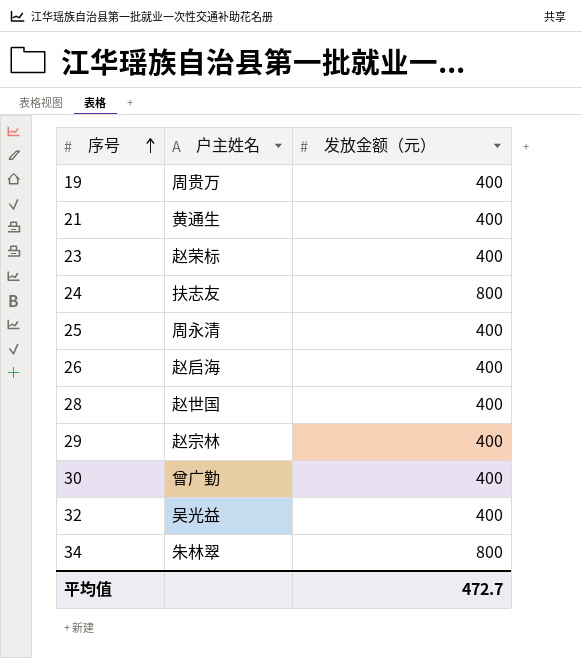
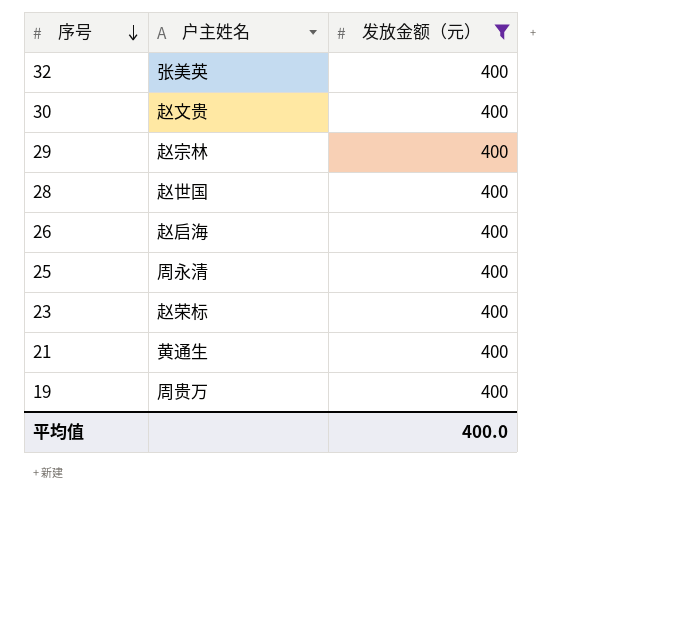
filter: none -> 发放金额（元） = 400
row order: 序号 ascending -> 序号 descending
32 | 户主姓名: 吴光益 -> 张美英
30 | 户主姓名: 曾广勤 -> 赵文贵
平均值 | 发放金额（元）: 472.7 -> 400.0

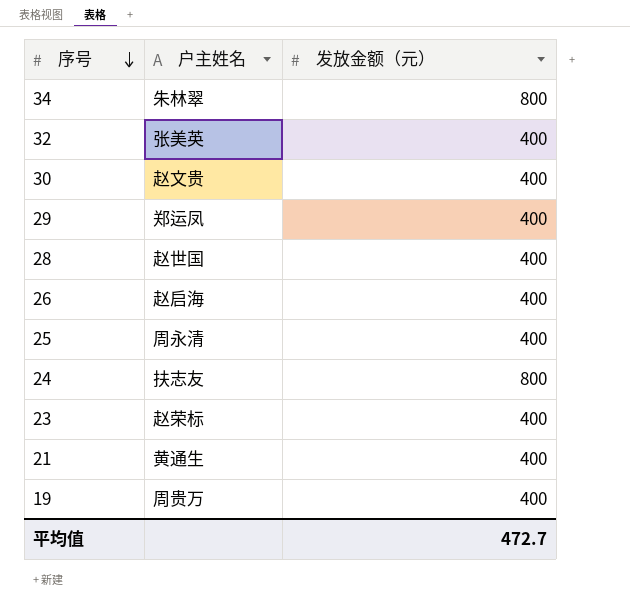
filter: 发放金额（元） = 400 -> none
29 | 户主姓名: 赵宗林 -> 郑运凤
平均值 | 发放金额（元）: 400.0 -> 472.7

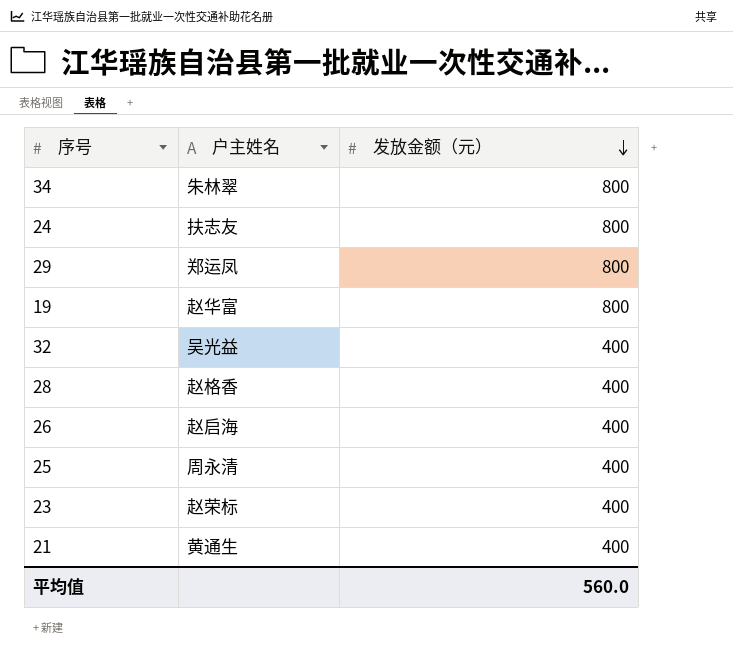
row order: 序号 descending -> 发放金额（元） descending
row 30: 赵文贵 | 400 -> none
29 | 发放金额（元）: 400 -> 800
19 | 户主姓名: 周贵万 -> 赵华富
19 | 发放金额（元）: 400 -> 800
32 | 户主姓名: 张美英 -> 吴光益
28 | 户主姓名: 赵世国 -> 赵格香
平均值 | 发放金额（元）: 472.7 -> 560.0

